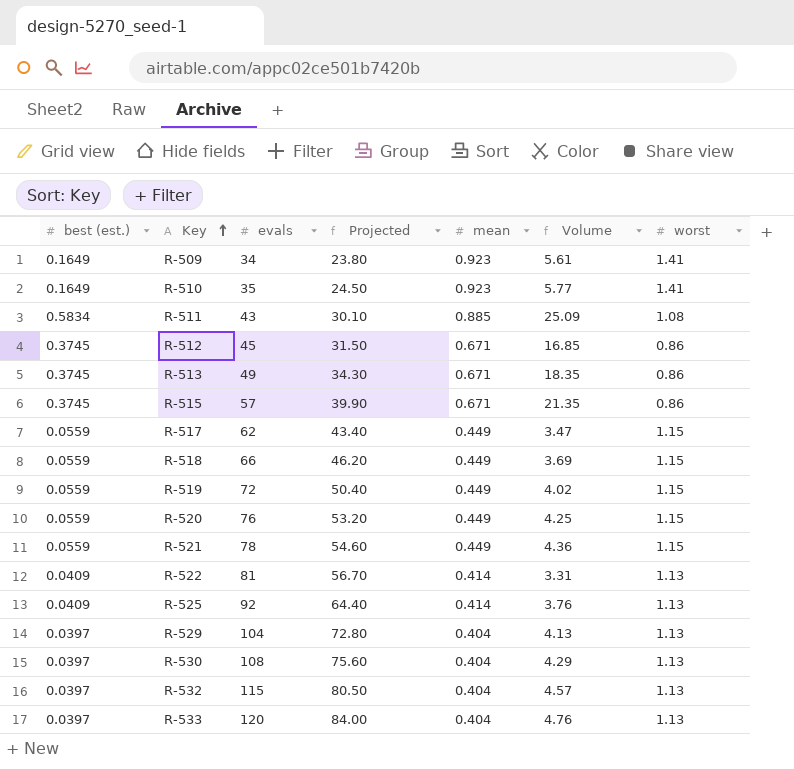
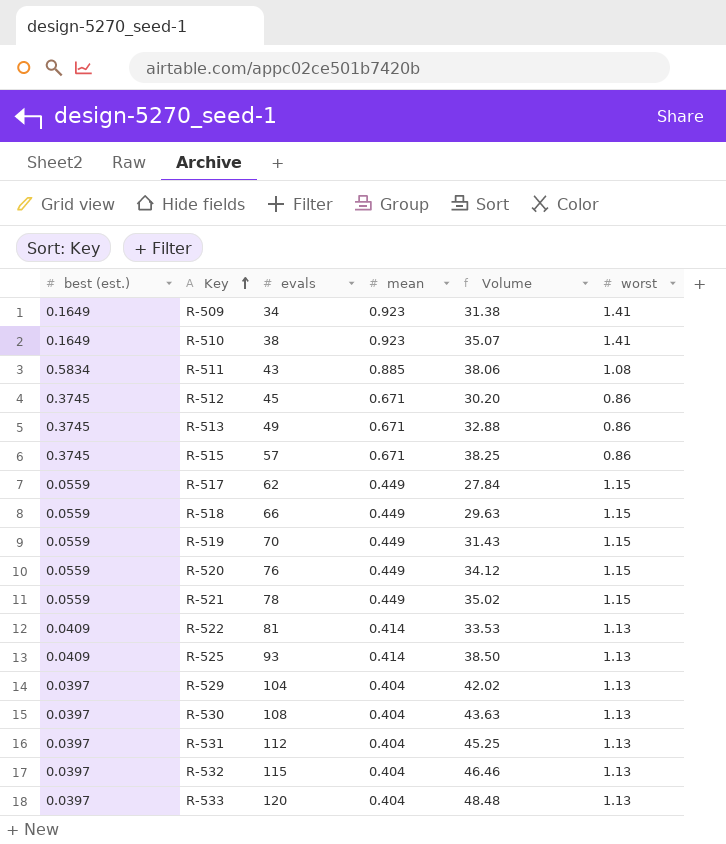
column Projected | formula: [evals] * 0.7 -> none
column Volume | formula: [best (est.)] * [evals] -> [evals] * [mean]
R-510 | evals: 35 -> 38
R-519 | evals: 72 -> 70
R-525 | evals: 92 -> 93
row R-531: none -> 0.0397 | 112 | 0.404 | 45.25 | 1.13

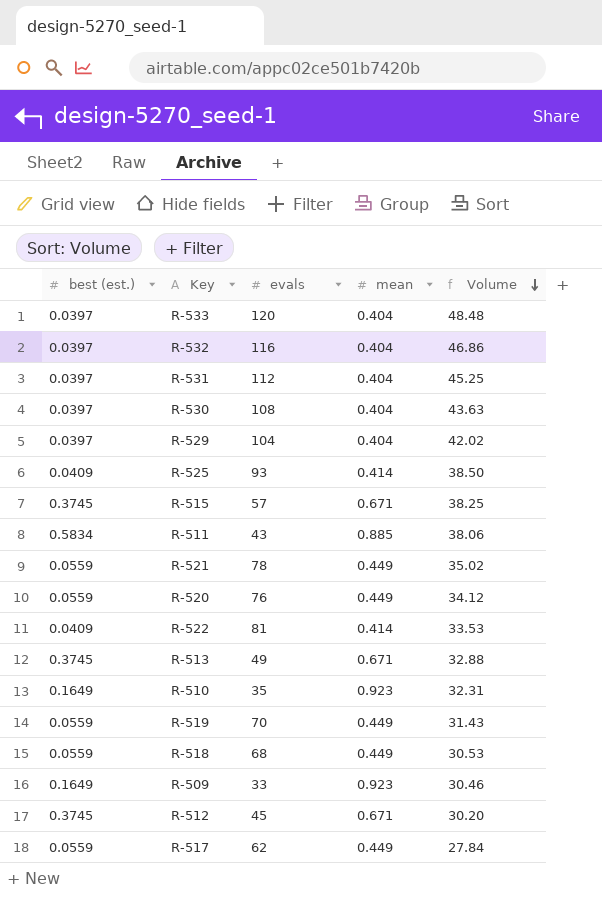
row order: Key ascending -> Volume descending
column worst | position: 6 -> none
R-532 | evals: 115 -> 116
R-532 | Volume: 46.46 -> 46.86
R-510 | evals: 38 -> 35
R-510 | Volume: 35.07 -> 32.31
R-518 | evals: 66 -> 68
R-518 | Volume: 29.63 -> 30.53
R-509 | evals: 34 -> 33
R-509 | Volume: 31.38 -> 30.46

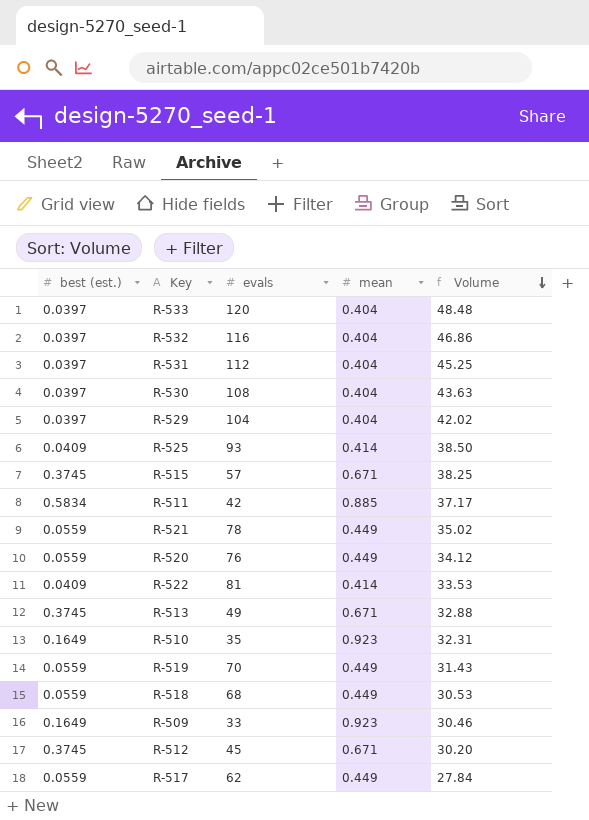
R-511 | evals: 43 -> 42
R-511 | Volume: 38.06 -> 37.17

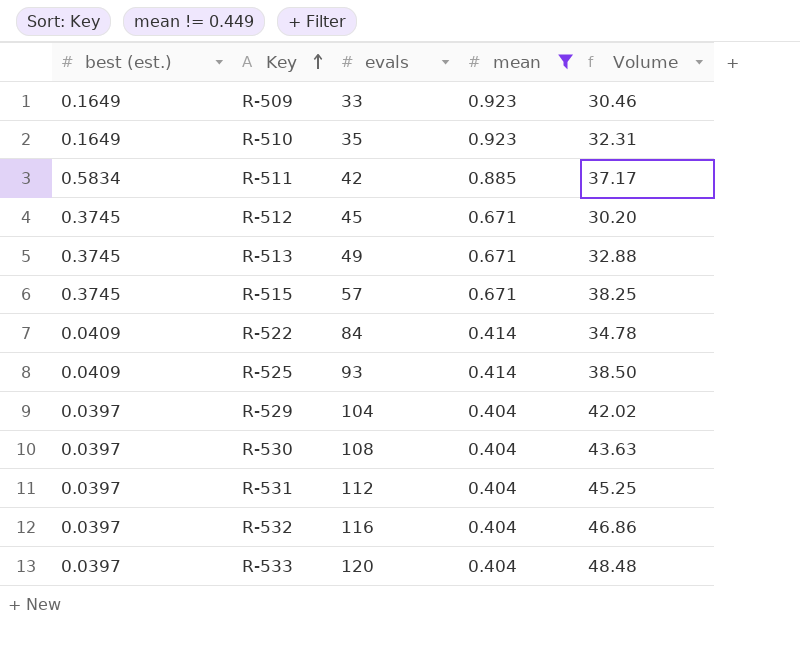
filter: none -> mean != 0.449
row order: Volume descending -> Key ascending
R-522 | evals: 81 -> 84
R-522 | Volume: 33.53 -> 34.78

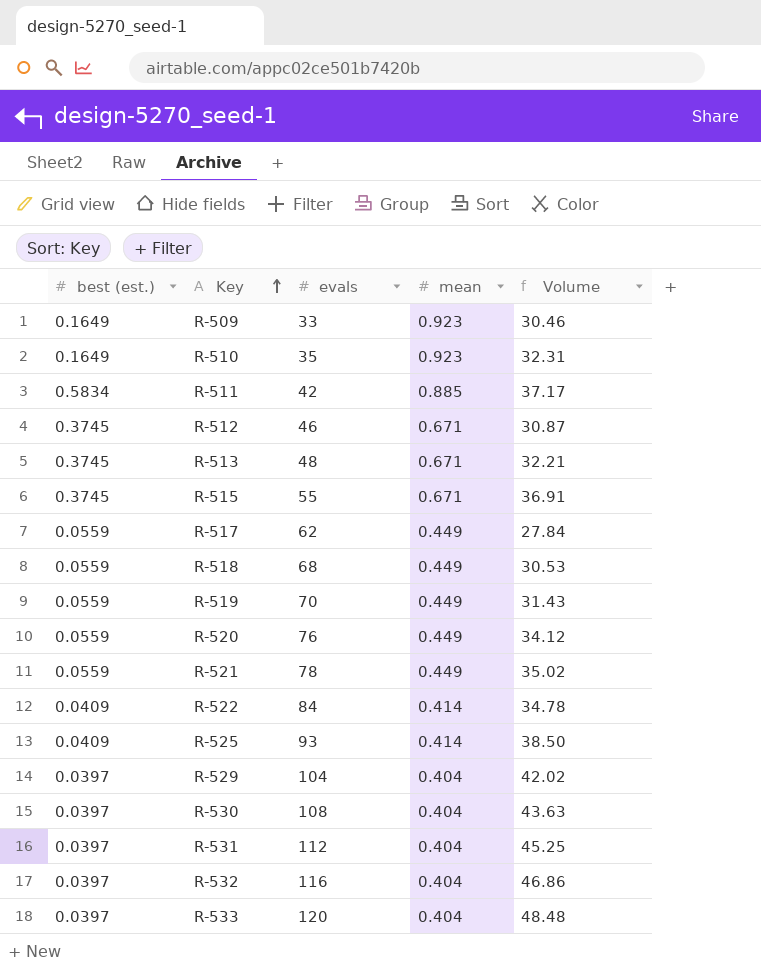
filter: mean != 0.449 -> none
R-512 | evals: 45 -> 46
R-512 | Volume: 30.20 -> 30.87
R-513 | evals: 49 -> 48
R-513 | Volume: 32.88 -> 32.21
R-515 | evals: 57 -> 55
R-515 | Volume: 38.25 -> 36.91

